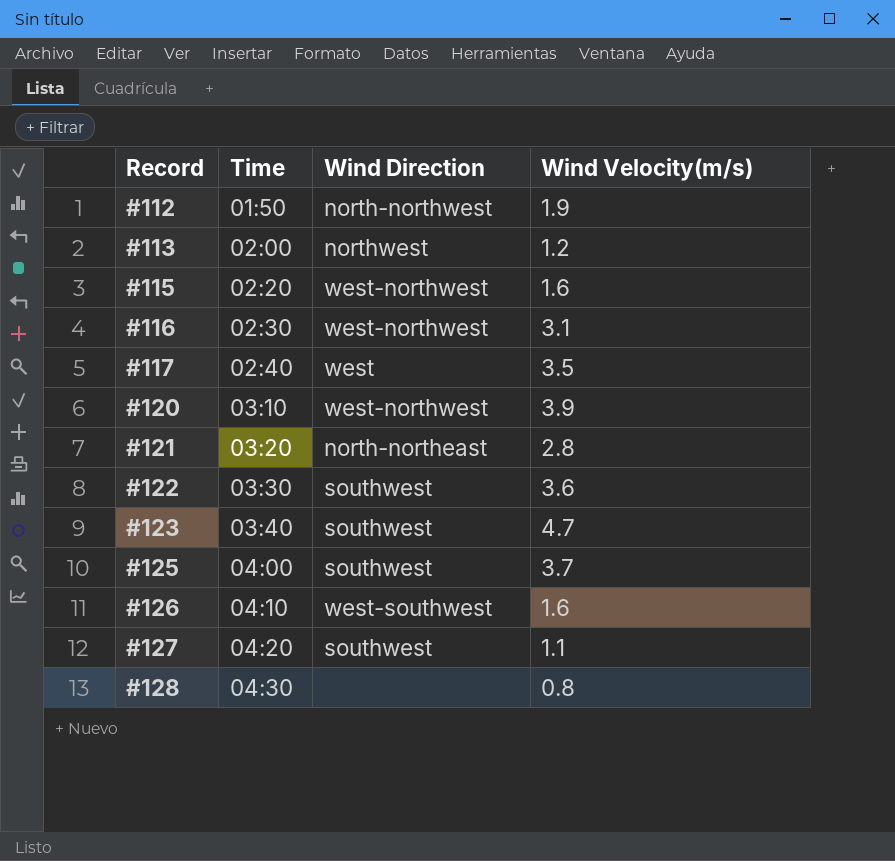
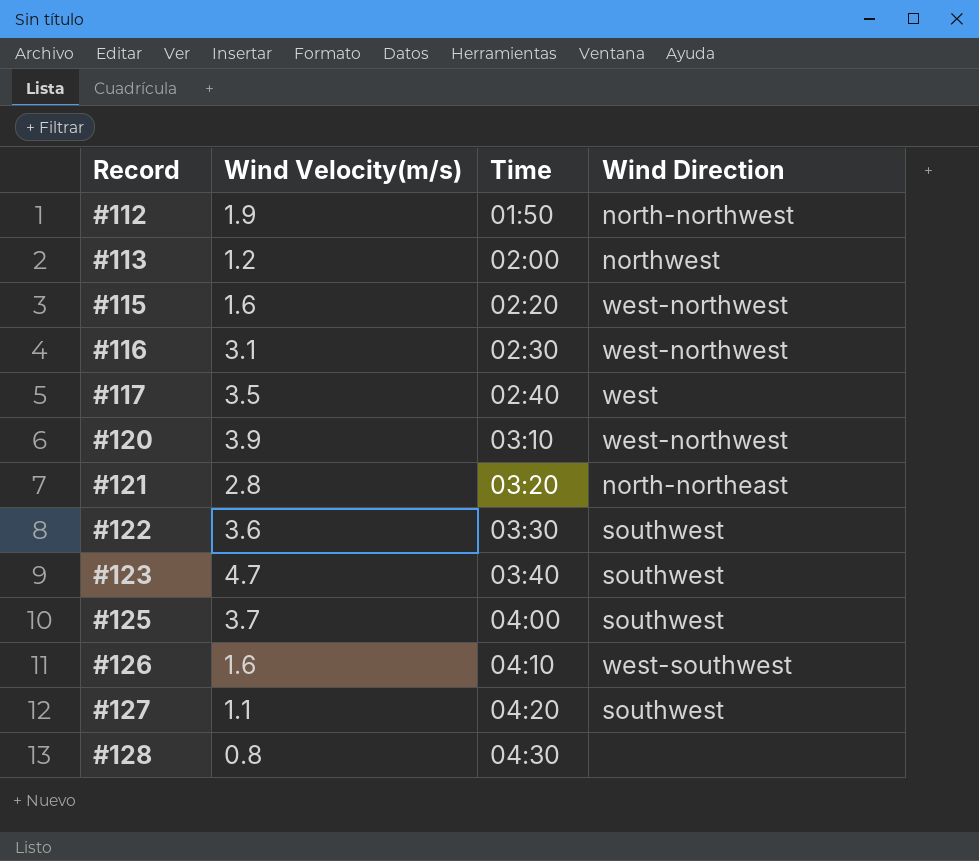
column Wind Velocity(m/s) | position: 4 -> 2

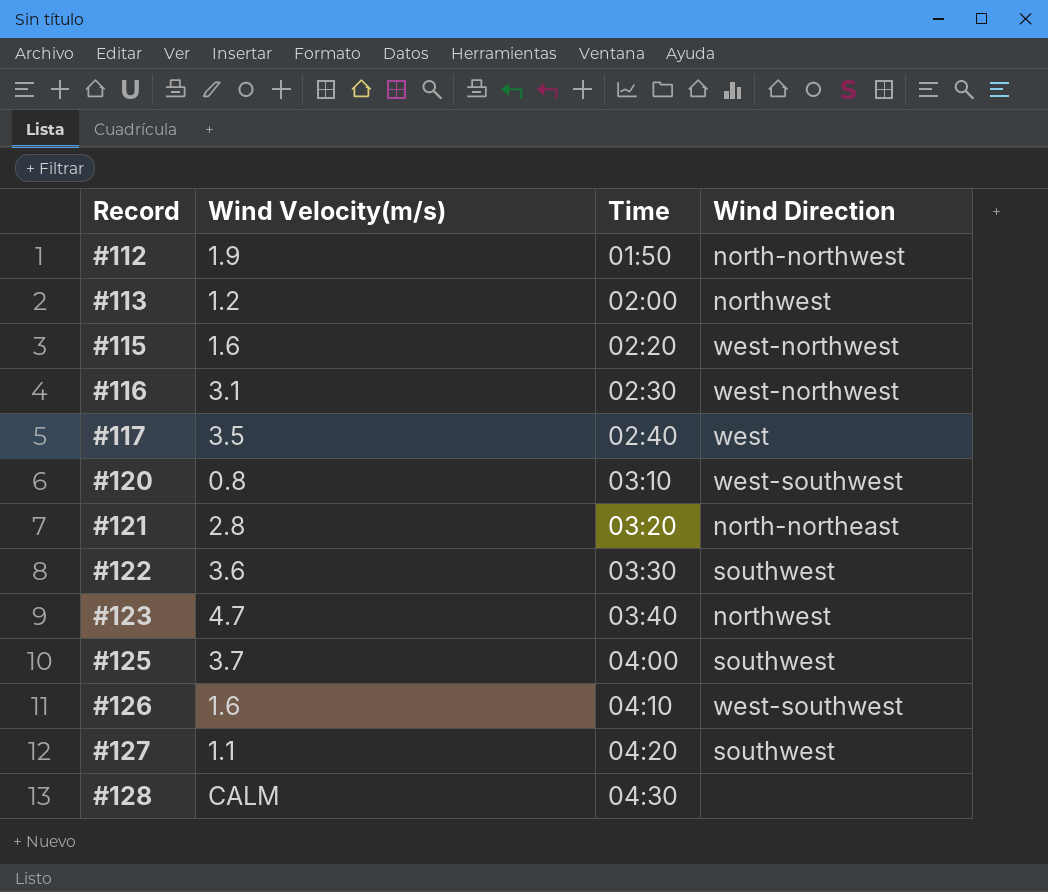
#120 | Wind Velocity(m/s): 3.9 -> 0.8
#120 | Wind Direction: west-northwest -> west-southwest
#123 | Wind Direction: southwest -> northwest
#128 | Wind Velocity(m/s): 0.8 -> CALM

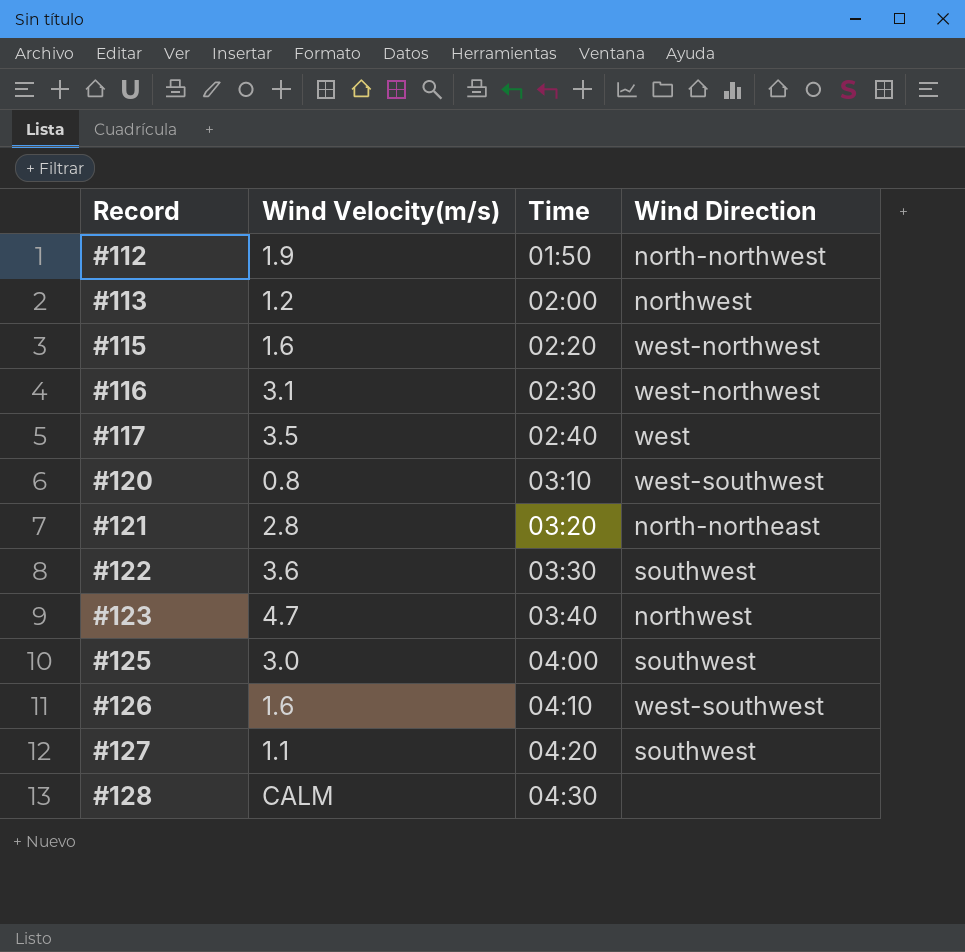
#125 | Wind Velocity(m/s): 3.7 -> 3.0

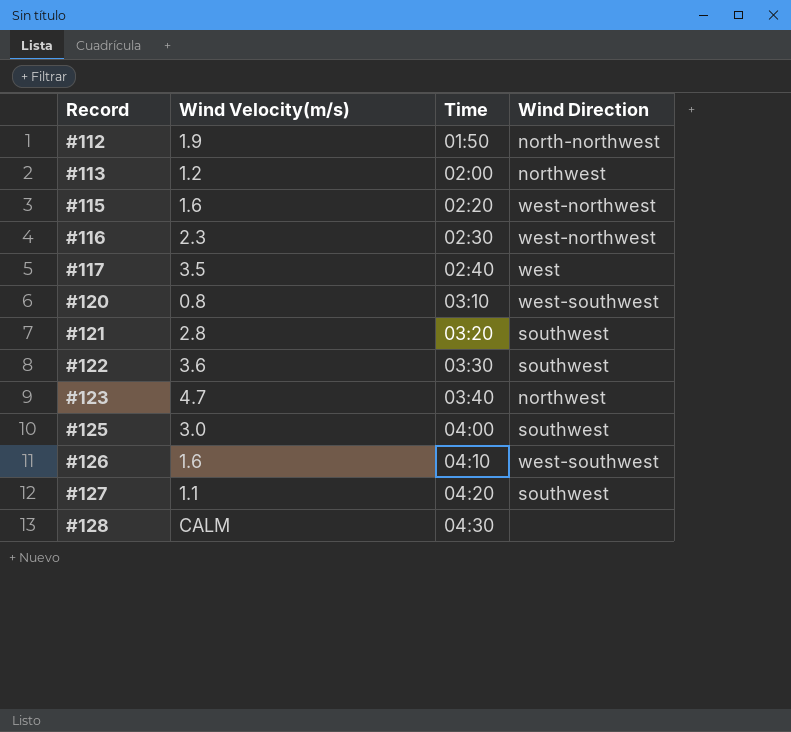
#116 | Wind Velocity(m/s): 3.1 -> 2.3
#121 | Wind Direction: north-northeast -> southwest

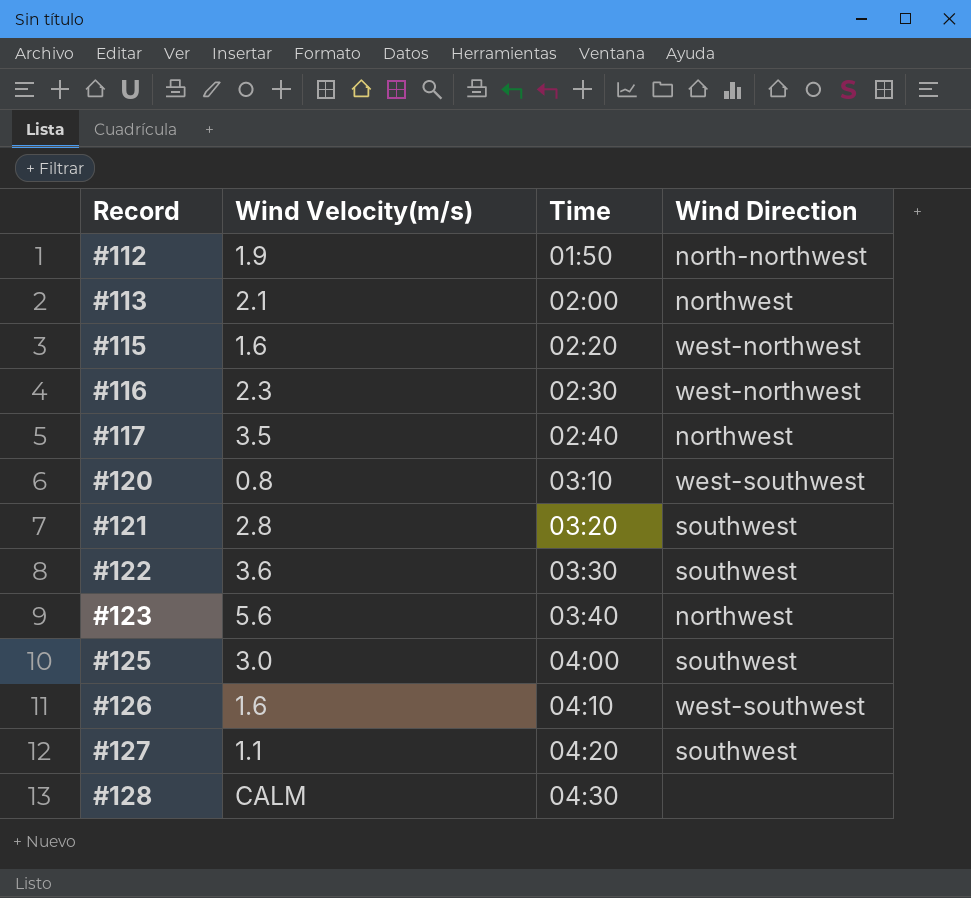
#113 | Wind Velocity(m/s): 1.2 -> 2.1
#117 | Wind Direction: west -> northwest
#123 | Wind Velocity(m/s): 4.7 -> 5.6

